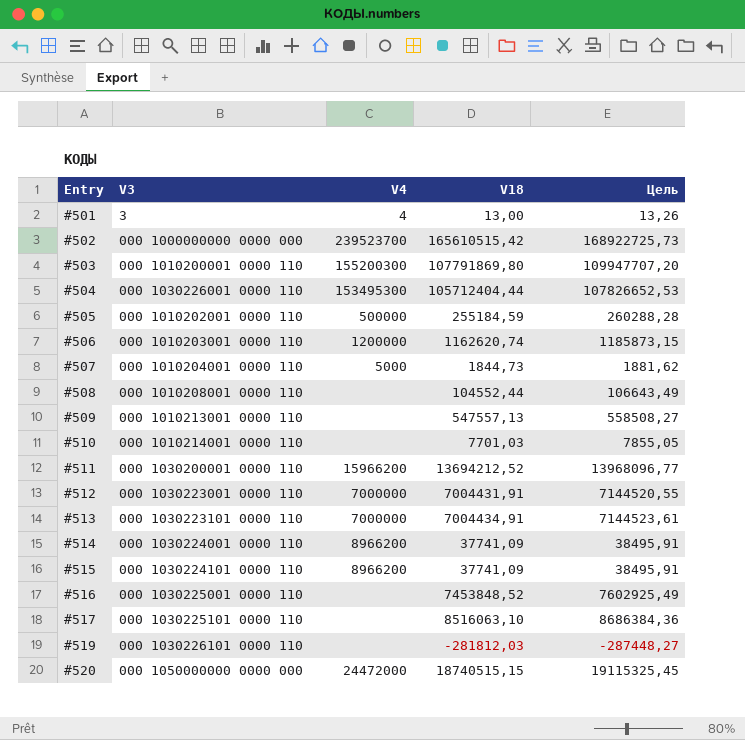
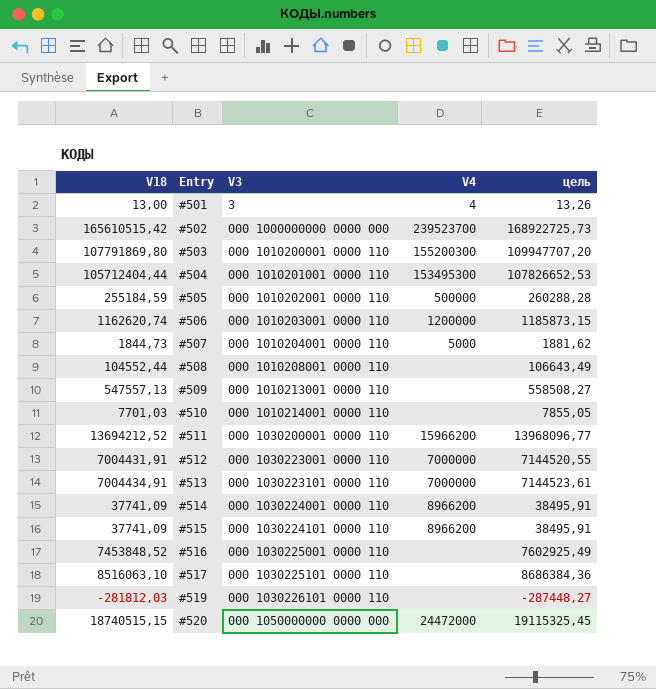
column V18 | position: 4 -> 1
column name: Цель -> цель
#504 | V3: 000 1030226001 0000 110 -> 000 1010201001 0000 110

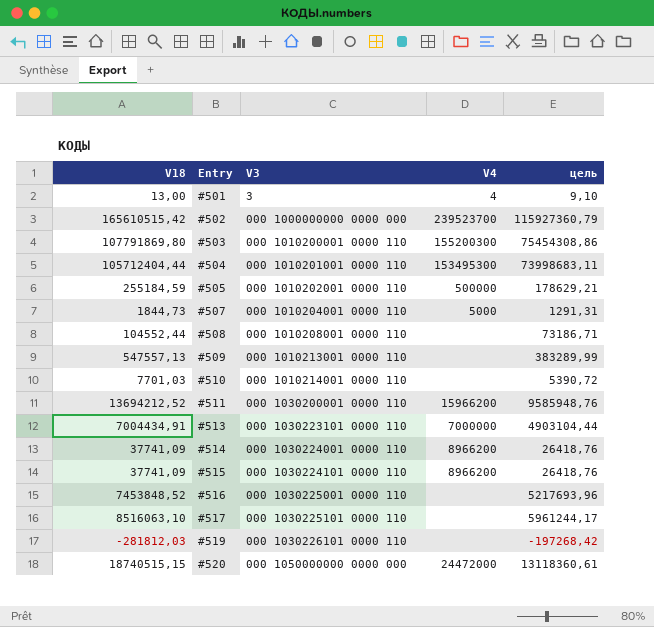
column цель | formula: [V18] * 1,02 -> [V18] * 0,7
row #506: 1162620,74 | 000 1010203001 0000 110 | 1200000 | 1185873,15 -> none
row #512: 7004431,91 | 000 1030223001 0000 110 | 7000000 | 7144520,55 -> none

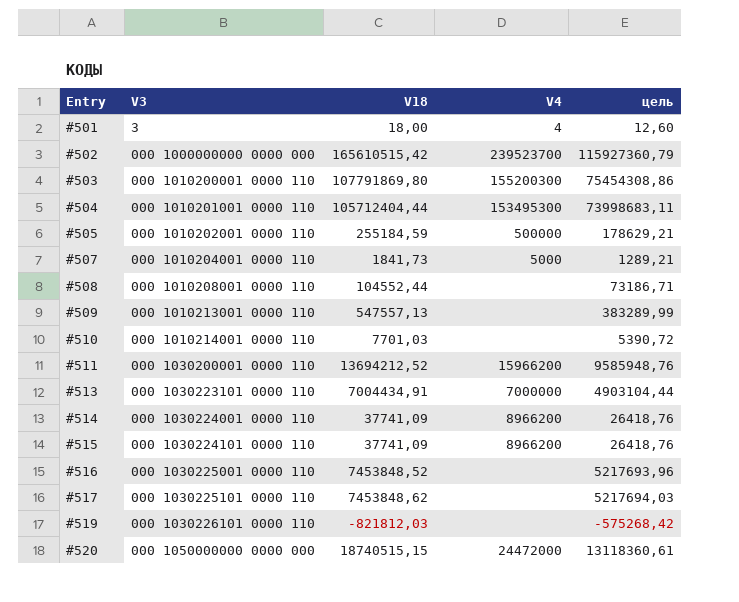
column V18 | position: 1 -> 3
#501 | V18: 13,00 -> 18,00
#501 | цель: 9,10 -> 12,60
#507 | V18: 1844,73 -> 1841,73
#507 | цель: 1291,31 -> 1289,21
#517 | V18: 8516063,10 -> 7453848,62
#517 | цель: 5961244,17 -> 5217694,03
#519 | V18: -281812,03 -> -821812,03
#519 | цель: -197268,42 -> -575268,42

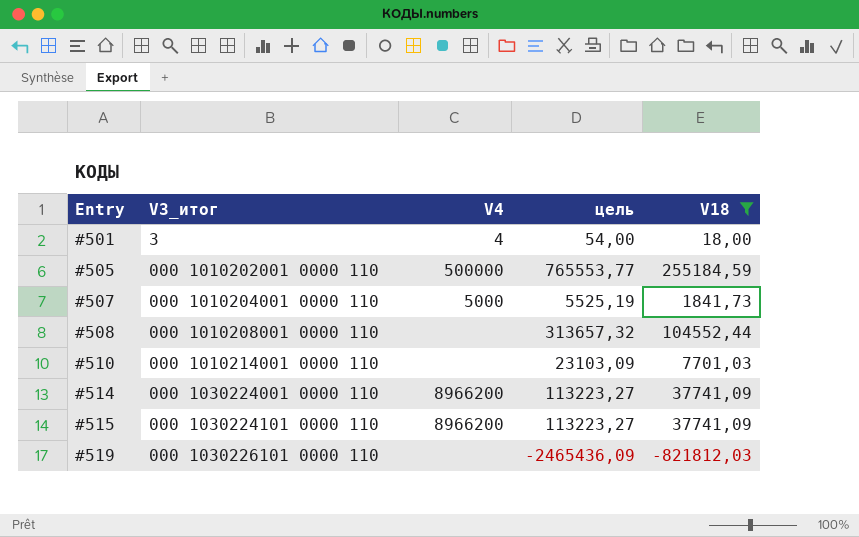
filter: none -> V18 <= 255184,59
column name: V3 -> V3_итог
column цель | formula: [V18] * 0,7 -> [V18] * 3
column V18 | position: 3 -> 5

